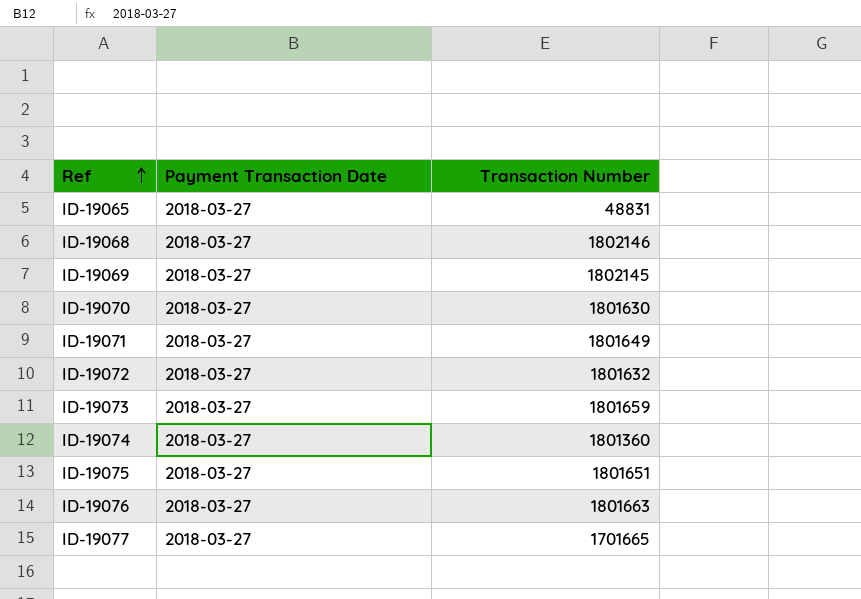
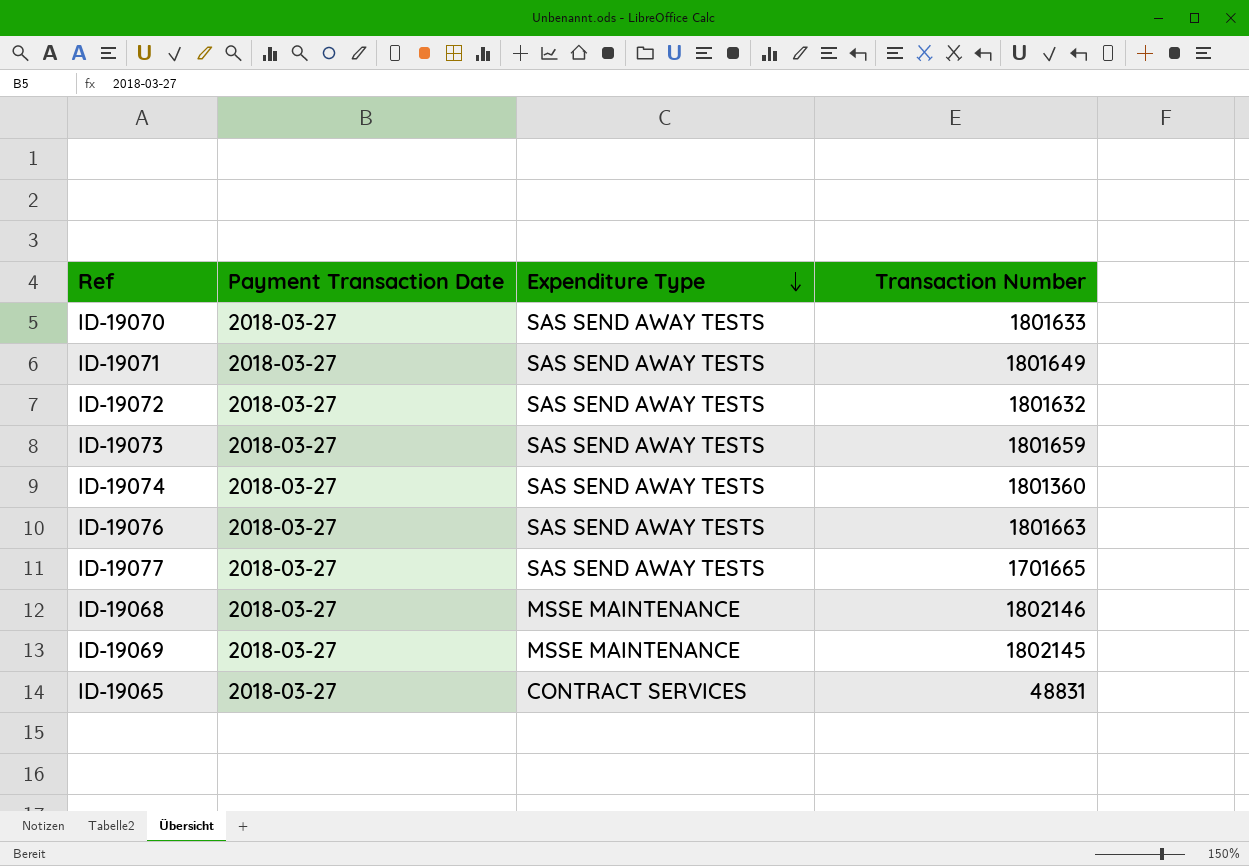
row order: Ref ascending -> Expenditure Type descending
column Expenditure Type | position: none -> 3
row ID-19075: 2018-03-27 | 1801651 -> none
ID-19070 | Transaction Number: 1801630 -> 1801633

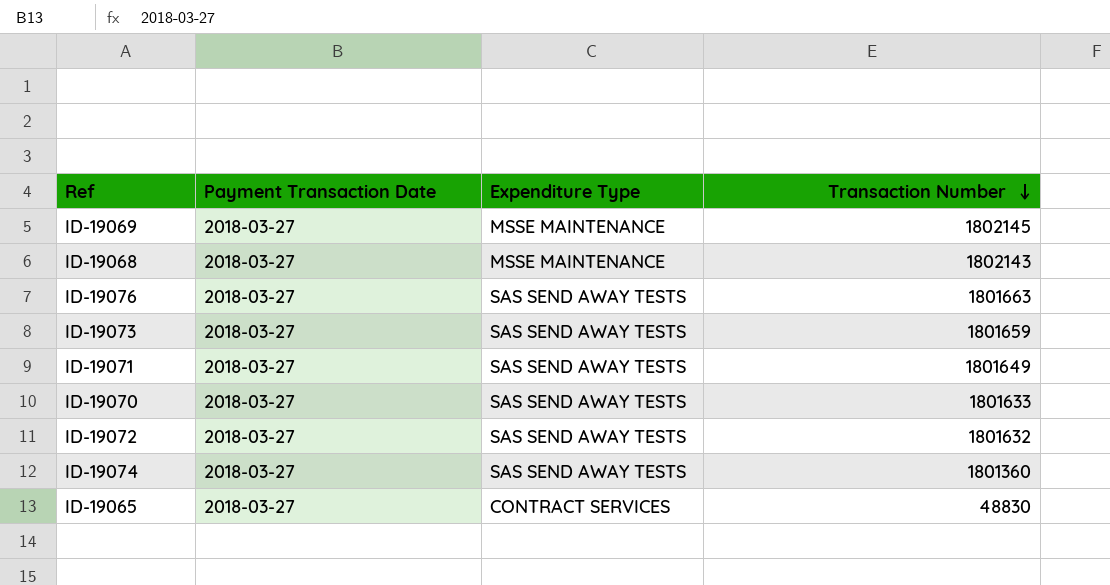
row order: Expenditure Type descending -> Transaction Number descending
row ID-19077: 2018-03-27 | SAS SEND AWAY TESTS | 1701665 -> none
ID-19068 | Transaction Number: 1802146 -> 1802143
ID-19065 | Transaction Number: 48831 -> 48830

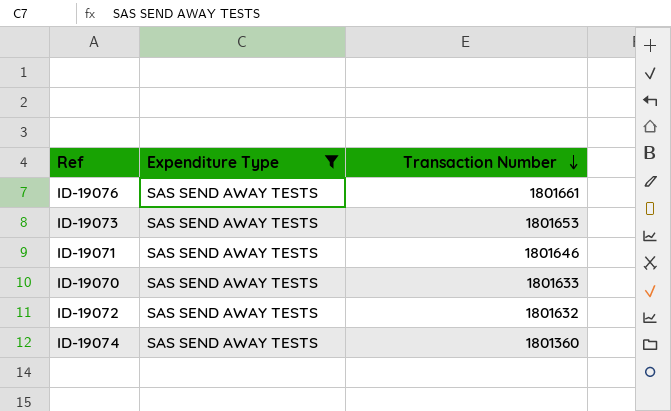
filter: none -> Expenditure Type = SAS SEND AWAY TESTS
column Payment Transaction Date | position: 2 -> none
ID-19076 | Transaction Number: 1801663 -> 1801661
ID-19073 | Transaction Number: 1801659 -> 1801653
ID-19071 | Transaction Number: 1801649 -> 1801646

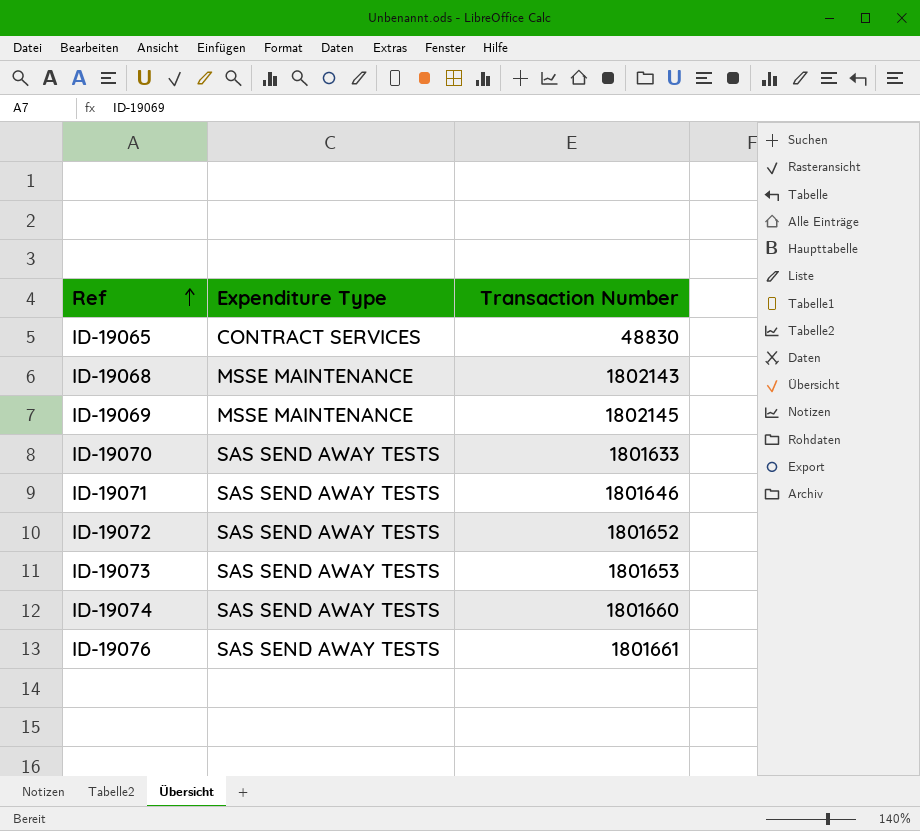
filter: Expenditure Type = SAS SEND AWAY TESTS -> none
row order: Transaction Number descending -> Ref ascending
ID-19072 | Transaction Number: 1801632 -> 1801652
ID-19074 | Transaction Number: 1801360 -> 1801660

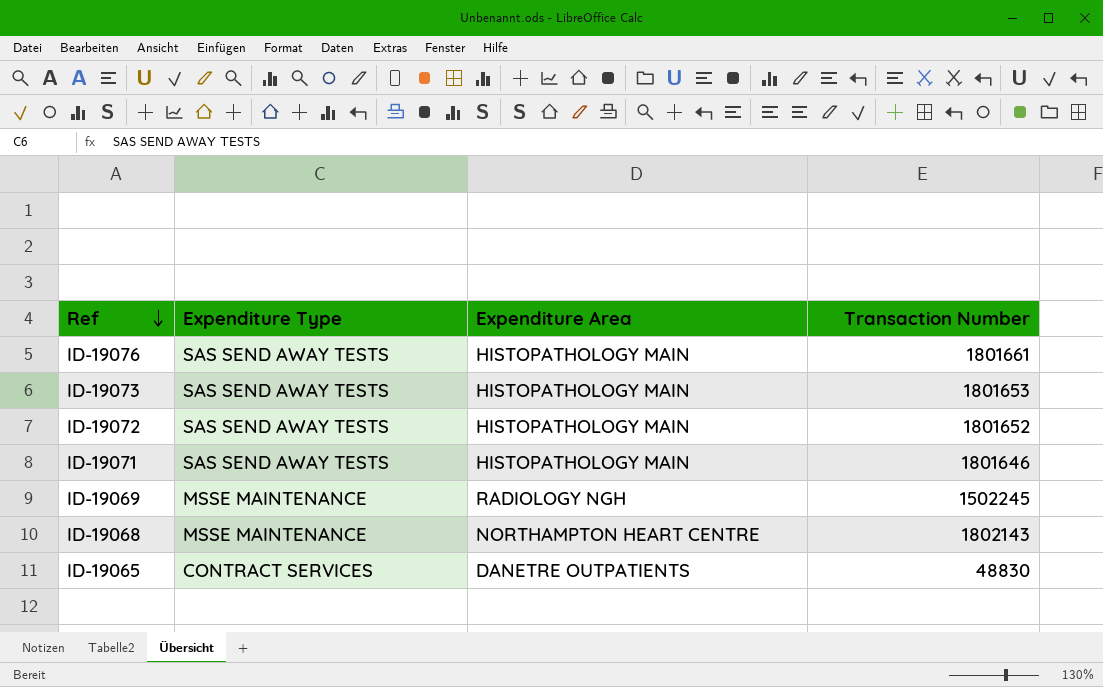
row order: Ref ascending -> Ref descending
column Expenditure Area | position: none -> 3
row ID-19070: SAS SEND AWAY TESTS | 1801633 -> none
row ID-19074: SAS SEND AWAY TESTS | 1801660 -> none
ID-19069 | Transaction Number: 1802145 -> 1502245

